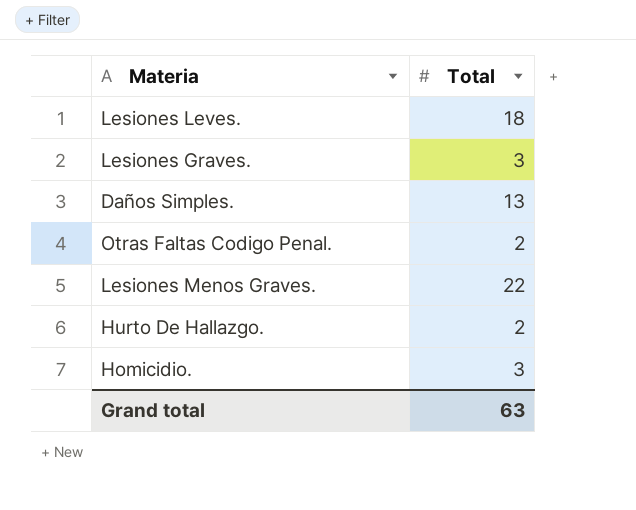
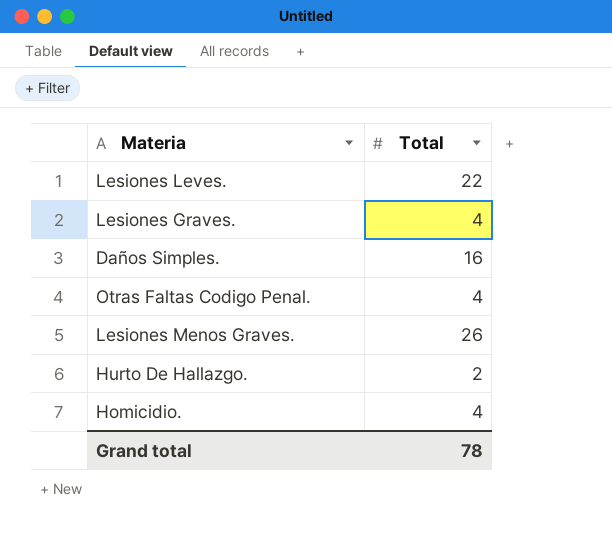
Lesiones Leves. | Total: 18 -> 22
Lesiones Graves. | Total: 3 -> 4
Daños Simples. | Total: 13 -> 16
Otras Faltas Codigo Penal. | Total: 2 -> 4
Lesiones Menos Graves. | Total: 22 -> 26
Homicidio. | Total: 3 -> 4
Grand total | Total: 63 -> 78

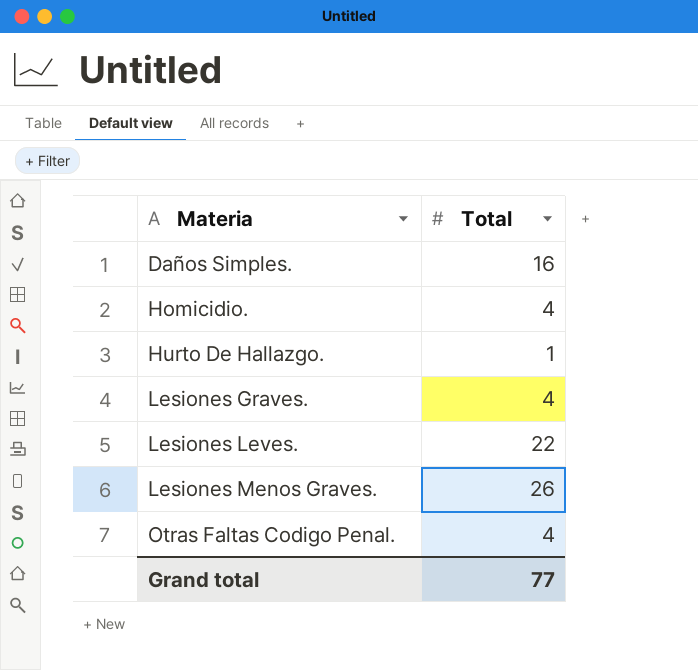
row order: none -> Materia ascending
Hurto De Hallazgo. | Total: 2 -> 1
Grand total | Total: 78 -> 77

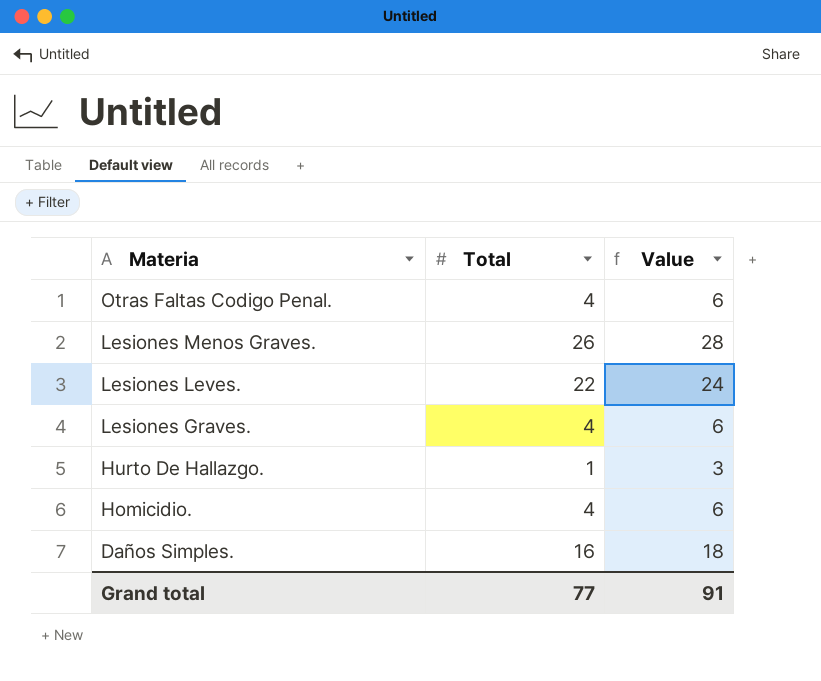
row order: Materia ascending -> Materia descending
column Value | formula: none -> [Total] + 2

